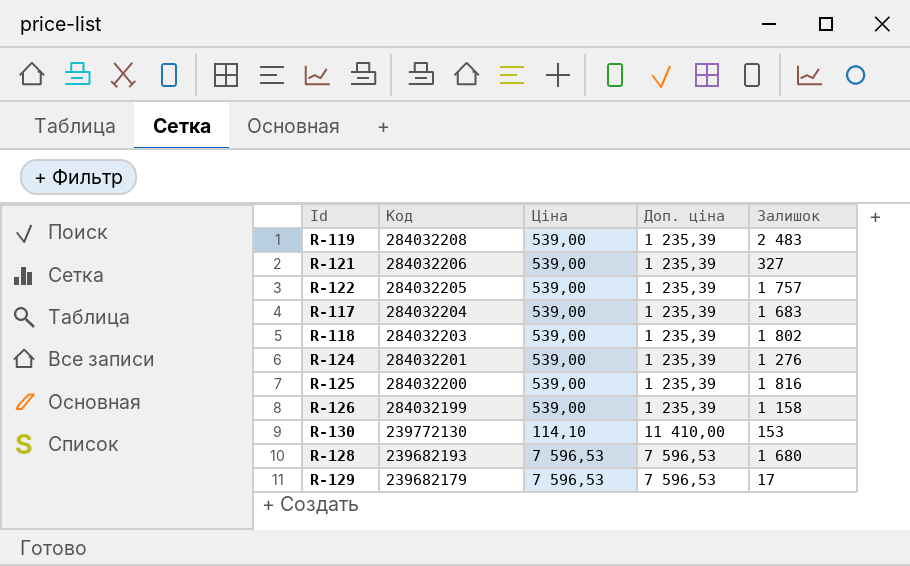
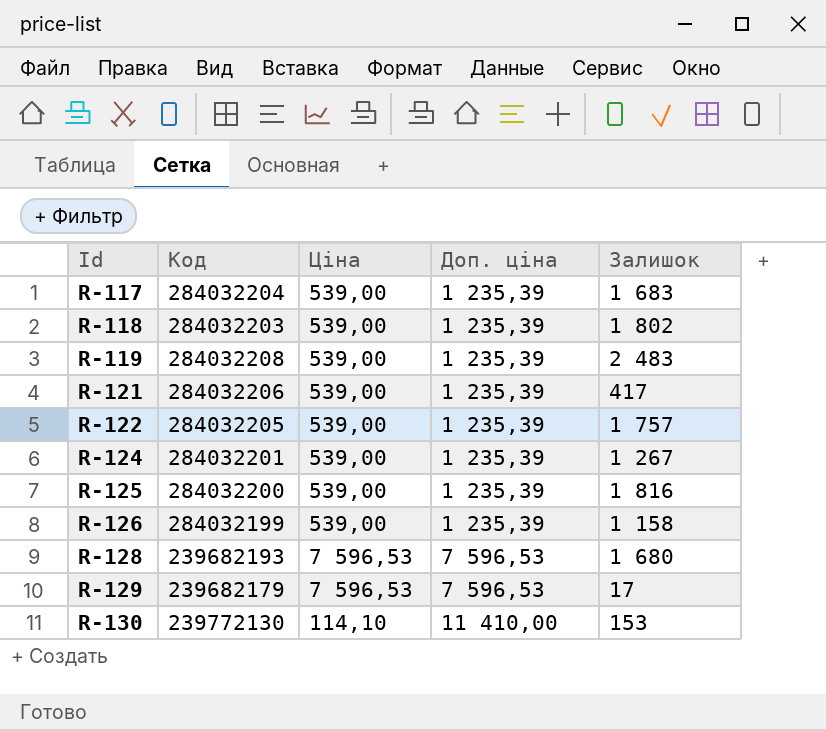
row order: Код descending -> Id ascending
R-121 | Залишок: 327 -> 417
R-124 | Залишок: 1 276 -> 1 267

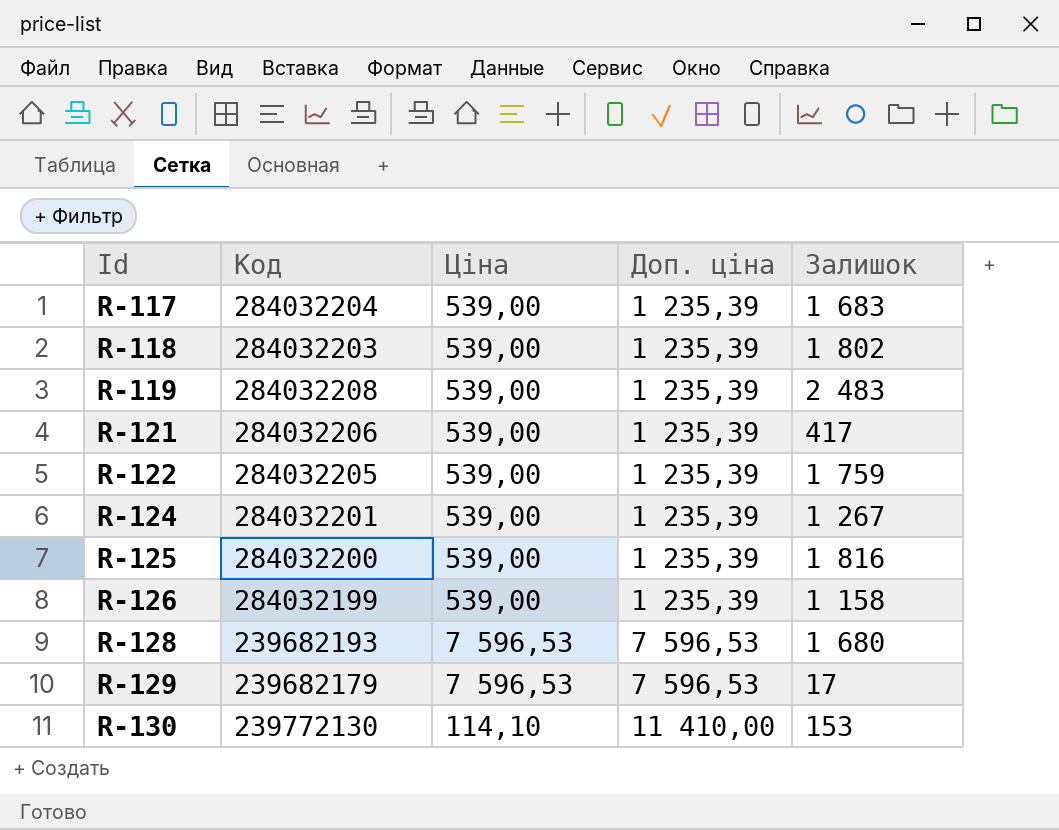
R-122 | Залишок: 1 757 -> 1 759

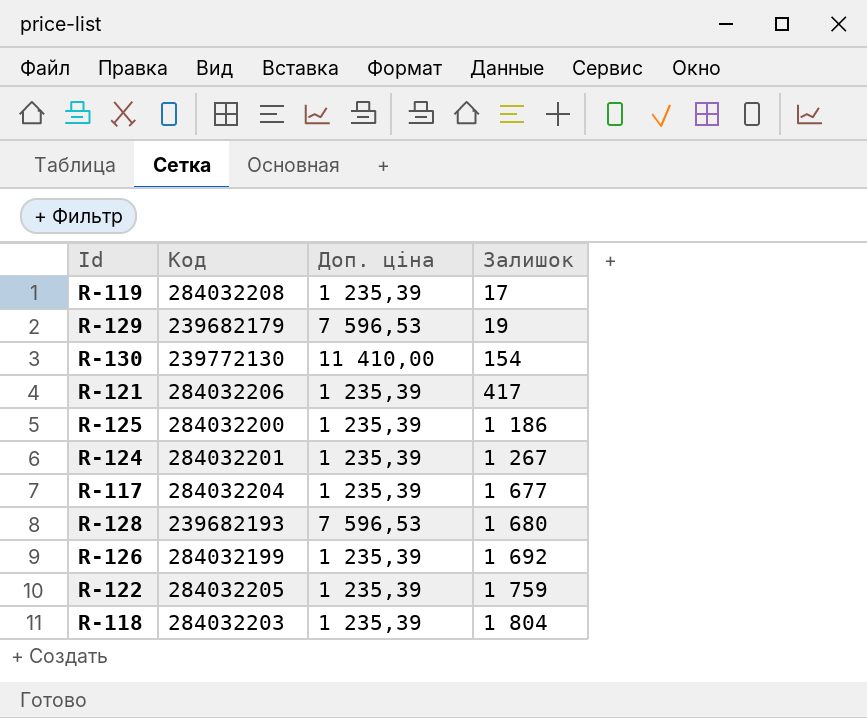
row order: Id ascending -> Залишок ascending
column Ціна | position: 3 -> none
R-119 | Залишок: 2 483 -> 17
R-129 | Залишок: 17 -> 19
R-130 | Залишок: 153 -> 154
R-125 | Залишок: 1 816 -> 1 186
R-117 | Залишок: 1 683 -> 1 677
R-126 | Залишок: 1 158 -> 1 692
R-118 | Залишок: 1 802 -> 1 804

